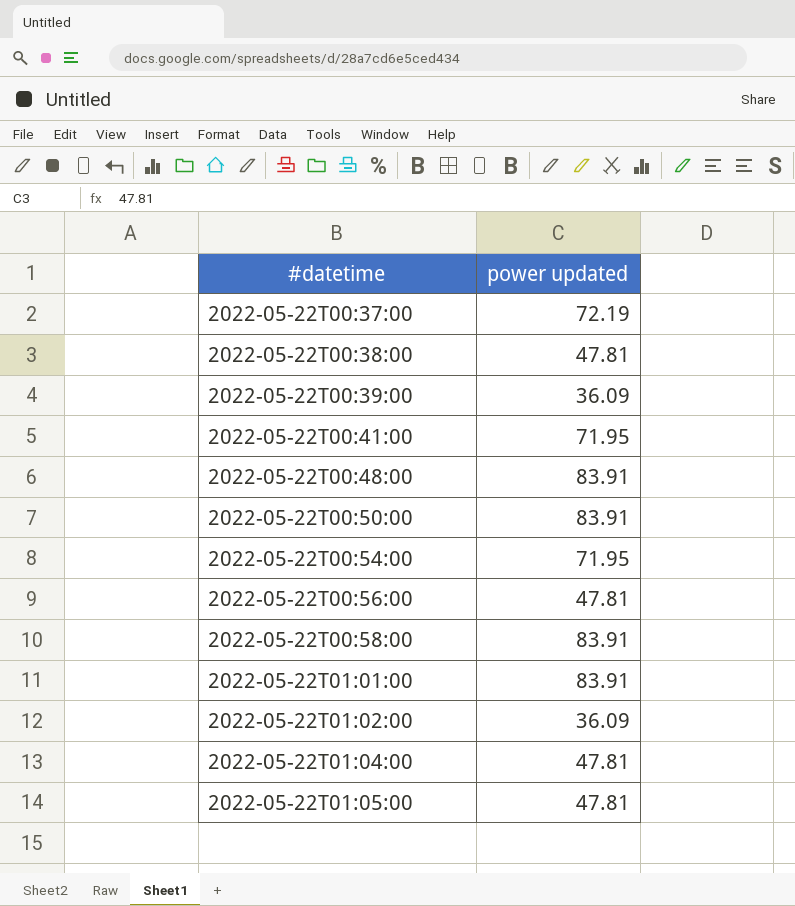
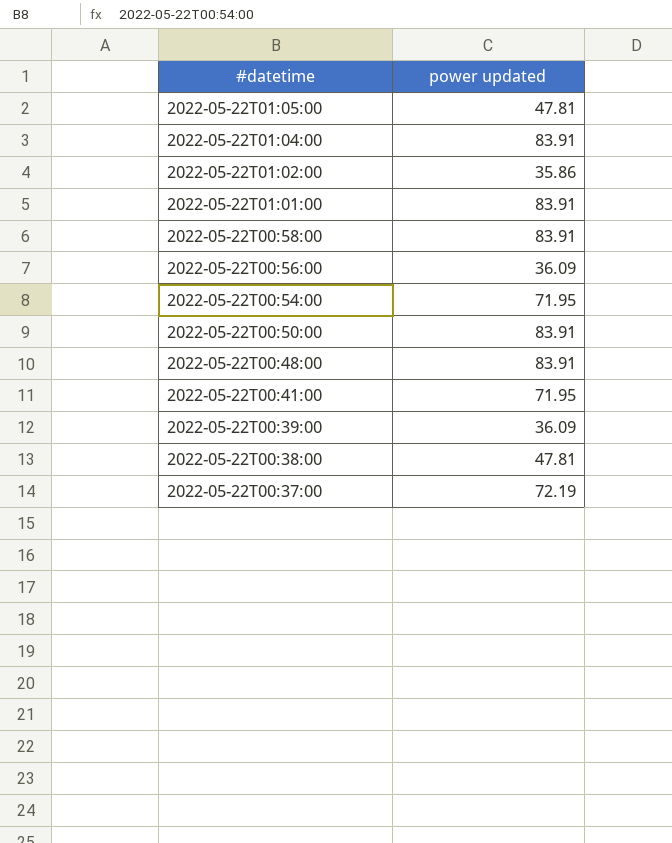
row order: #datetime ascending -> #datetime descending
2022-05-22T01:04:00 | power updated: 47.81 -> 83.91
2022-05-22T01:02:00 | power updated: 36.09 -> 35.86
2022-05-22T00:56:00 | power updated: 47.81 -> 36.09

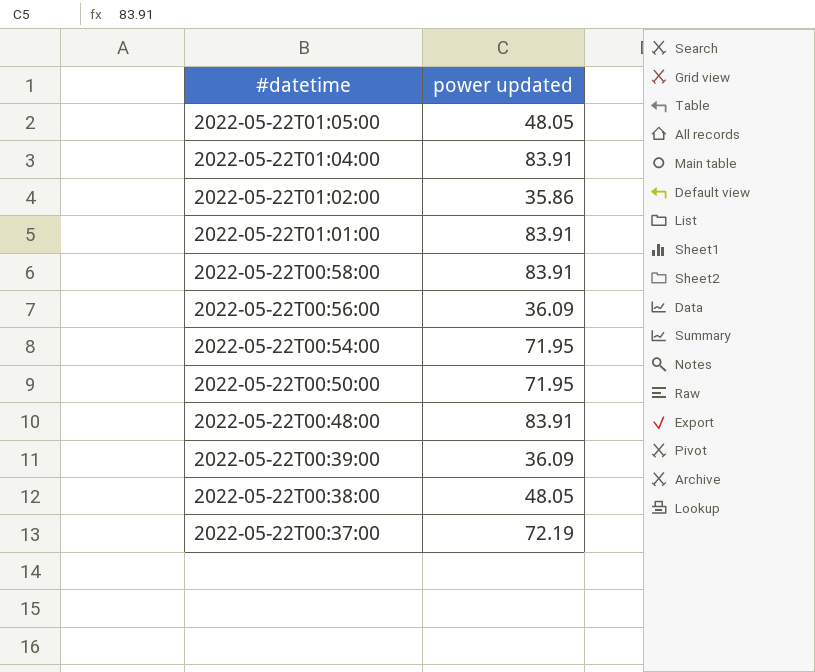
row 2022-05-22T00:41:00: 71.95 -> none
2022-05-22T01:05:00 | power updated: 47.81 -> 48.05
2022-05-22T00:50:00 | power updated: 83.91 -> 71.95
2022-05-22T00:38:00 | power updated: 47.81 -> 48.05

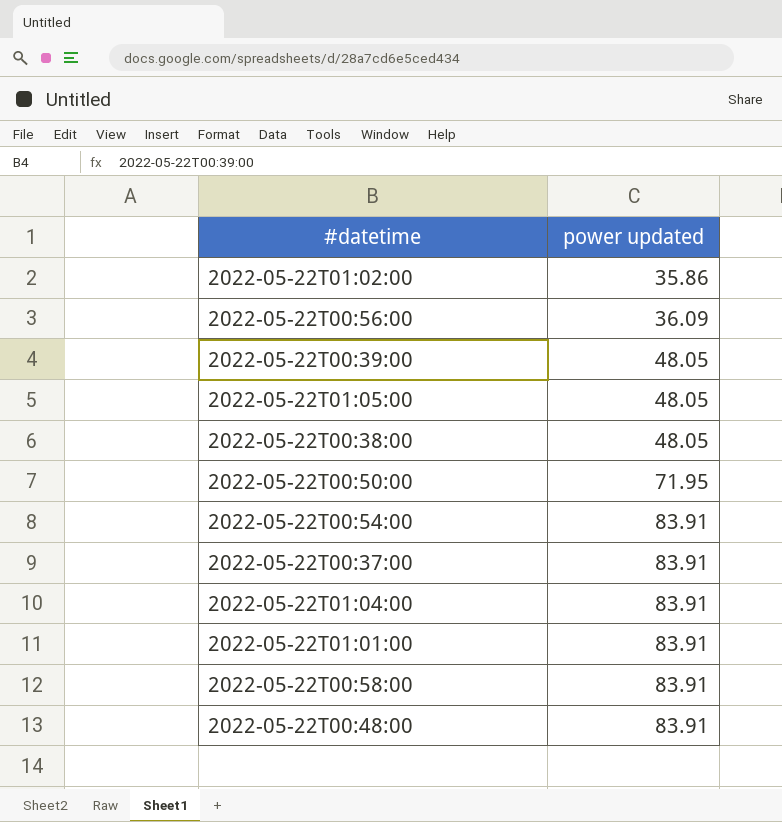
row order: #datetime descending -> power updated ascending
2022-05-22T00:39:00 | power updated: 36.09 -> 48.05
2022-05-22T00:54:00 | power updated: 71.95 -> 83.91
2022-05-22T00:37:00 | power updated: 72.19 -> 83.91

